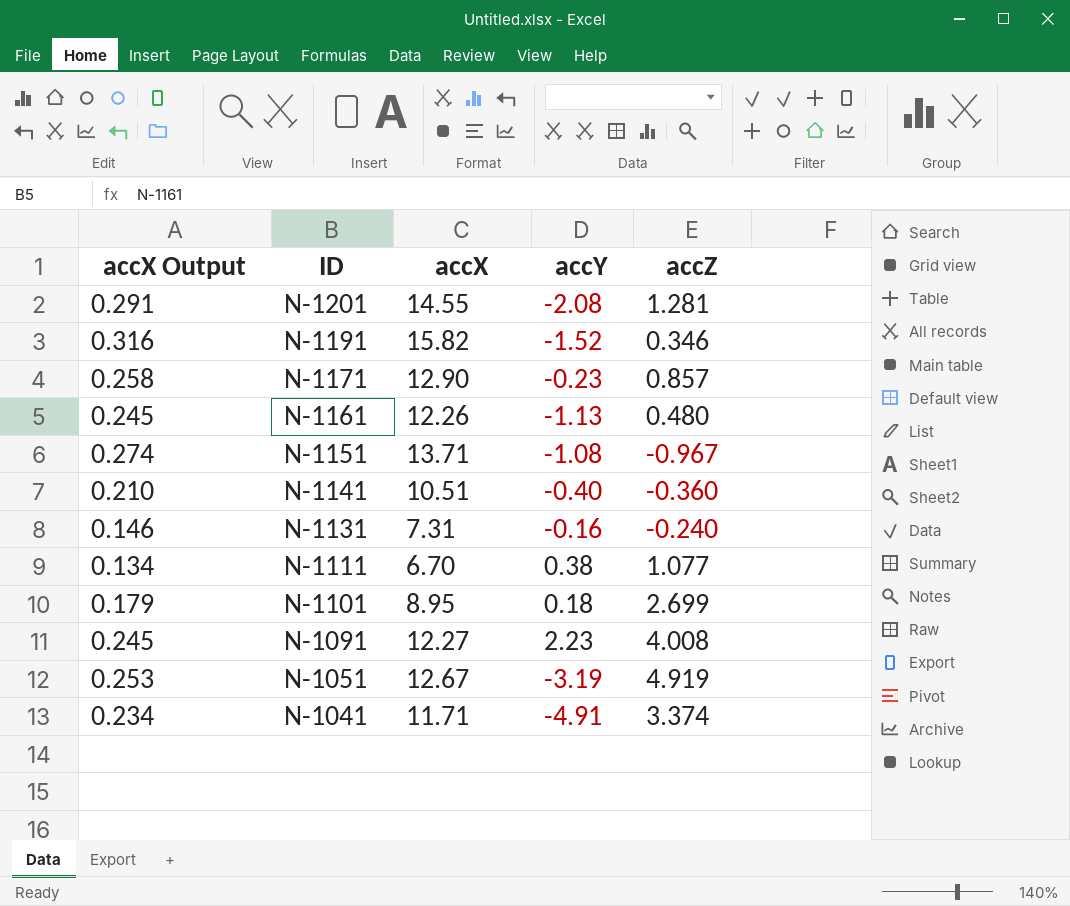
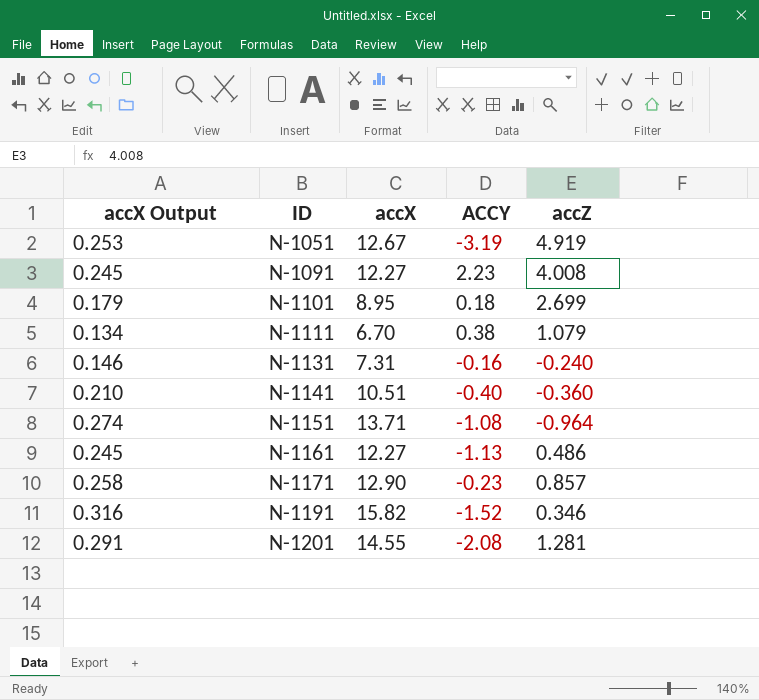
row order: ID descending -> ID ascending
column name: accY -> ACCY
row N-1041: 0.234 | 11.71 | -4.91 | 3.374 -> none
N-1111 | accZ: 1.077 -> 1.079
N-1151 | accZ: -0.967 -> -0.964
N-1161 | accX: 12.26 -> 12.27
N-1161 | accZ: 0.480 -> 0.486

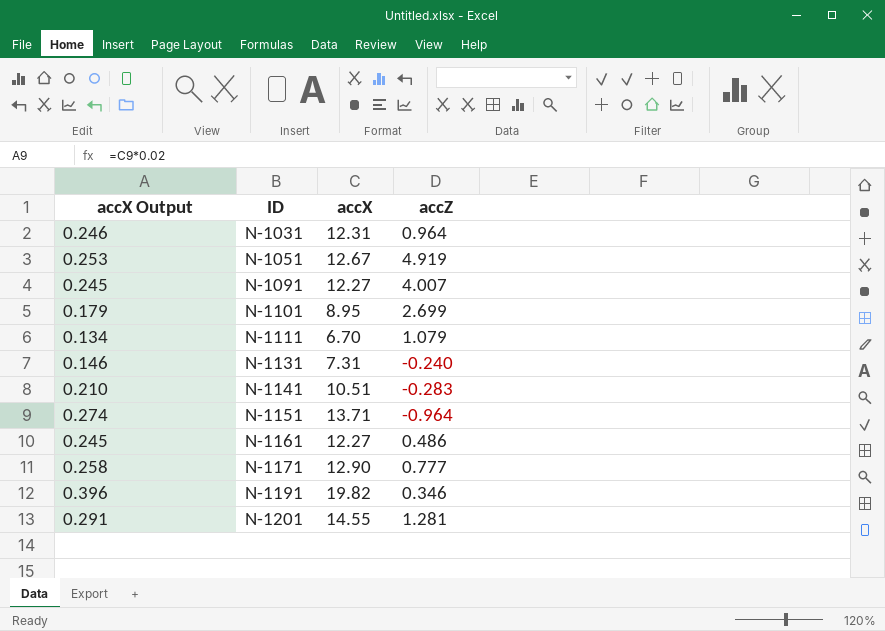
column ACCY | position: 4 -> none
row N-1031: none -> 0.246 | 12.31 | 0.964
N-1091 | accZ: 4.008 -> 4.007
N-1141 | accZ: -0.360 -> -0.283
N-1171 | accZ: 0.857 -> 0.777
N-1191 | accX Output: 0.316 -> 0.396
N-1191 | accX: 15.82 -> 19.82

